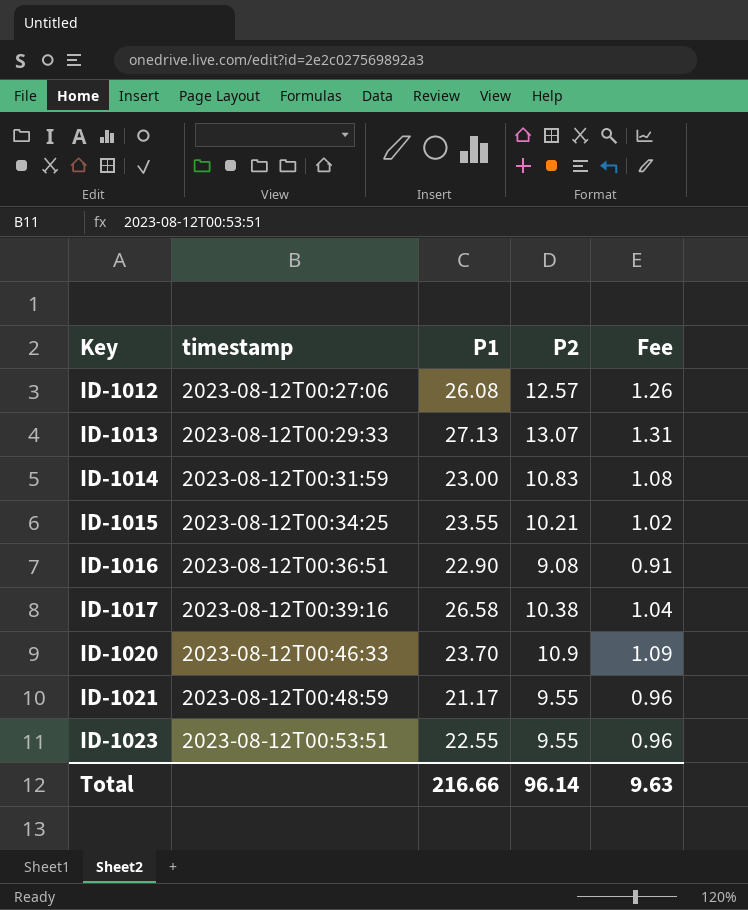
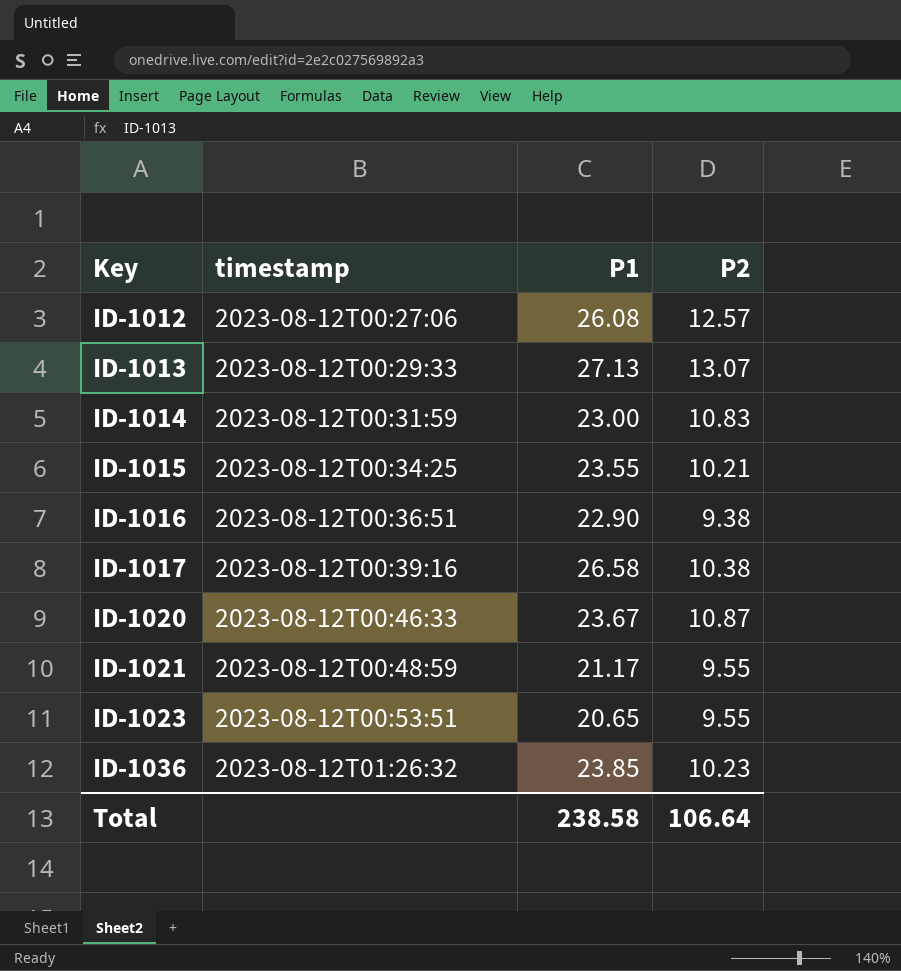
column Fee | formula: [P2] * 0.1 -> none
ID-1016 | P2: 9.08 -> 9.38
ID-1020 | P1: 23.70 -> 23.67
ID-1020 | P2: 10.9 -> 10.87
ID-1023 | P1: 22.55 -> 20.65
row ID-1036: none -> 2023-08-12T01:26:32 | 23.85 | 10.23
Total | P1: 216.66 -> 238.58
Total | P2: 96.14 -> 106.64

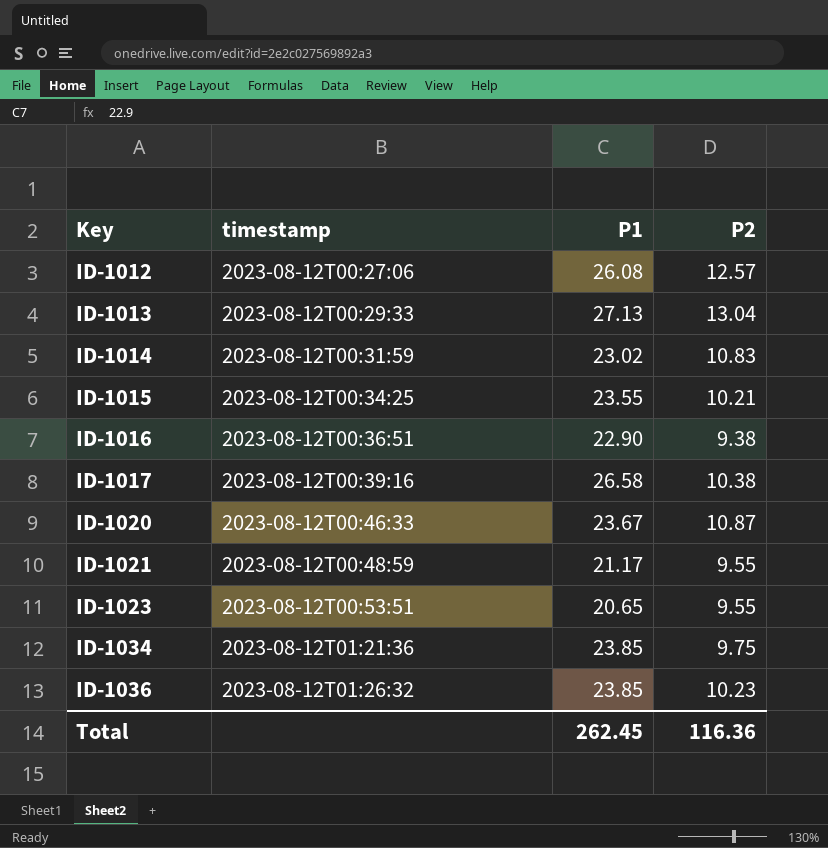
ID-1013 | P2: 13.07 -> 13.04
ID-1014 | P1: 23.00 -> 23.02
row ID-1034: none -> 2023-08-12T01:21:36 | 23.85 | 9.75
Total | P1: 238.58 -> 262.45
Total | P2: 106.64 -> 116.36

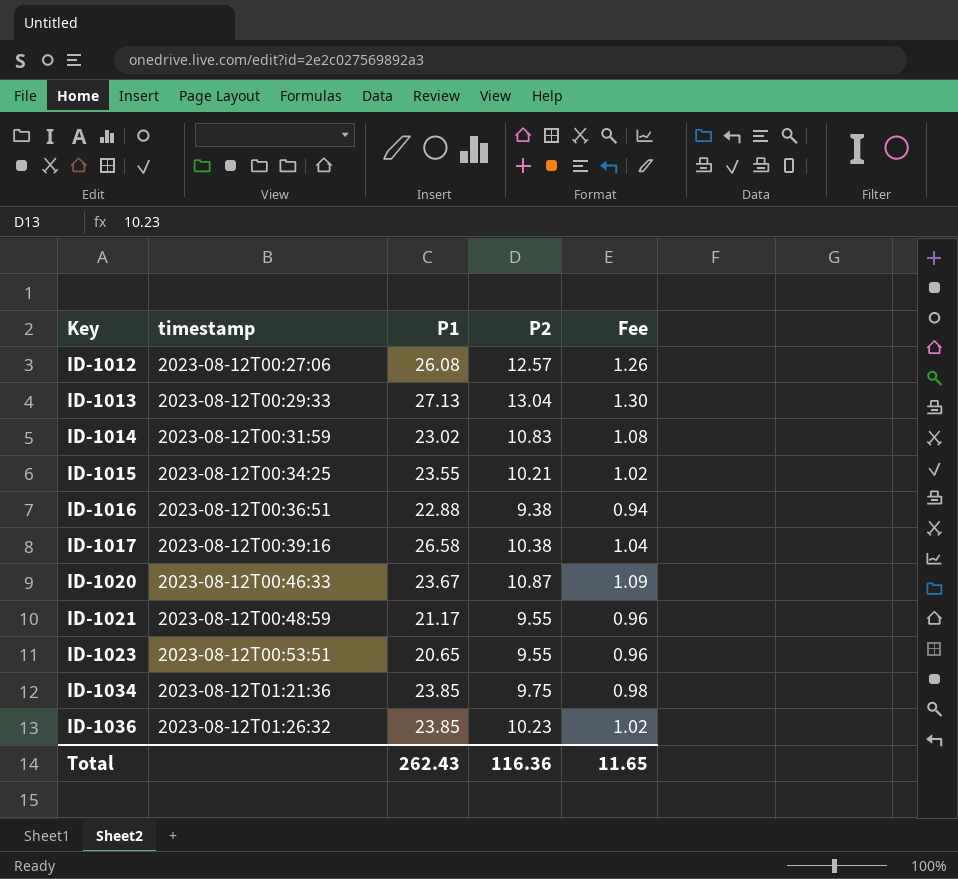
column Fee | formula: none -> [P2] * 0.1
ID-1016 | P1: 22.90 -> 22.88
Total | P1: 262.45 -> 262.43

